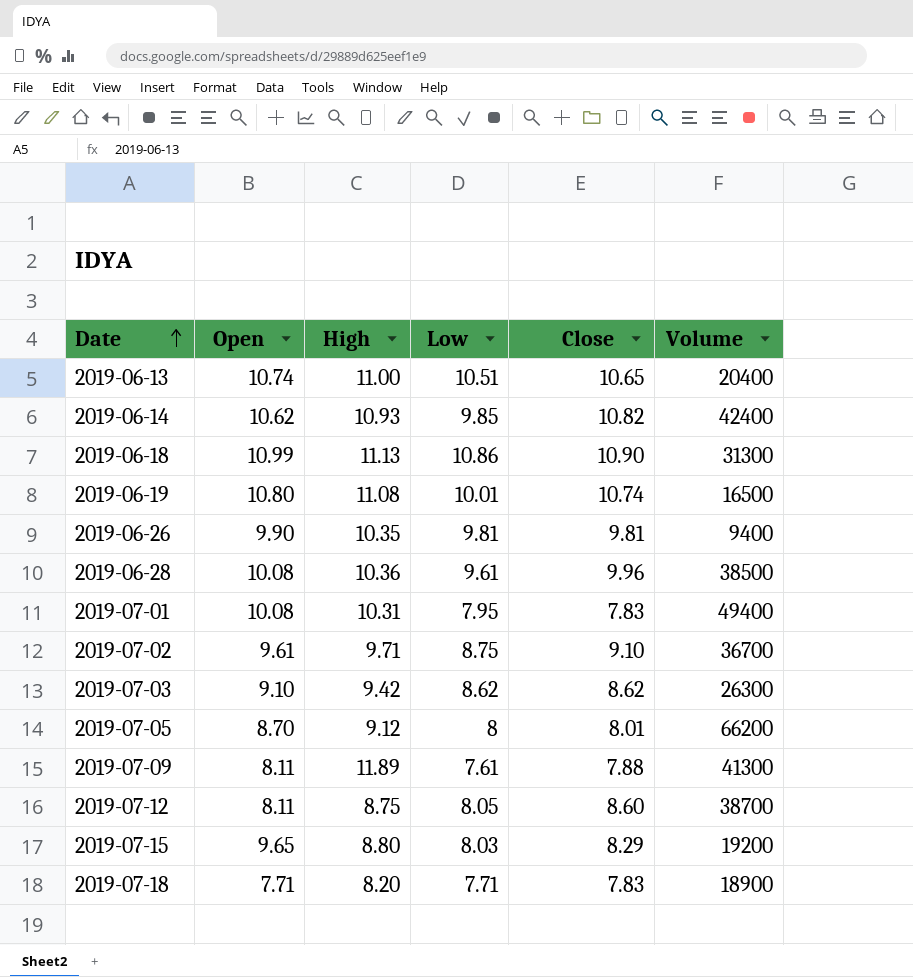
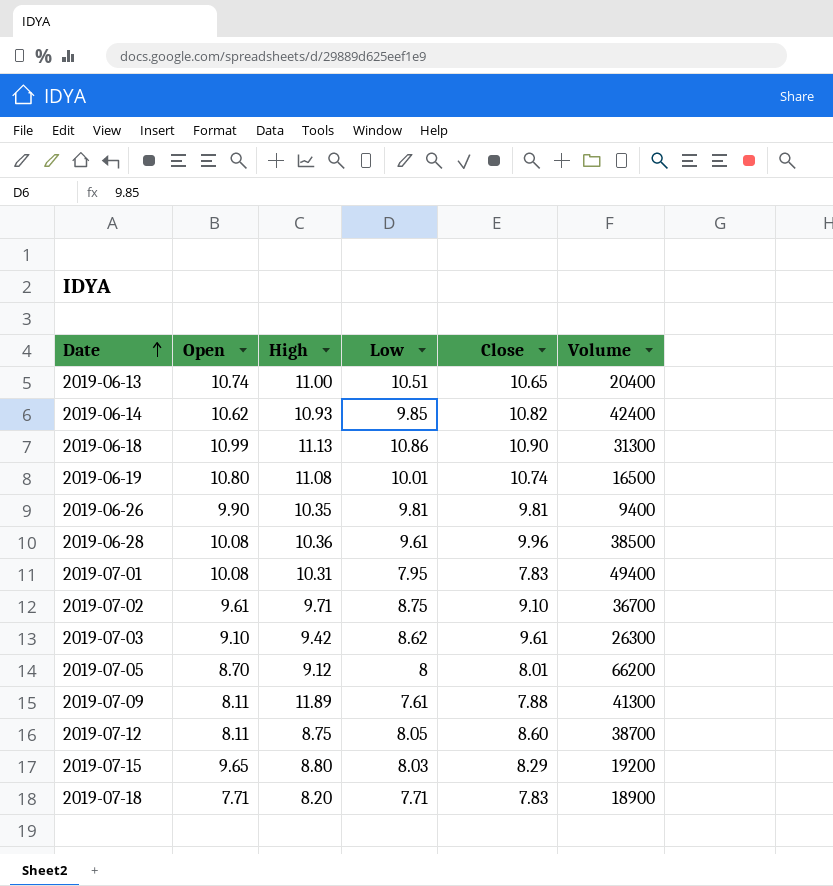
2019-07-03 | Close: 8.62 -> 9.61

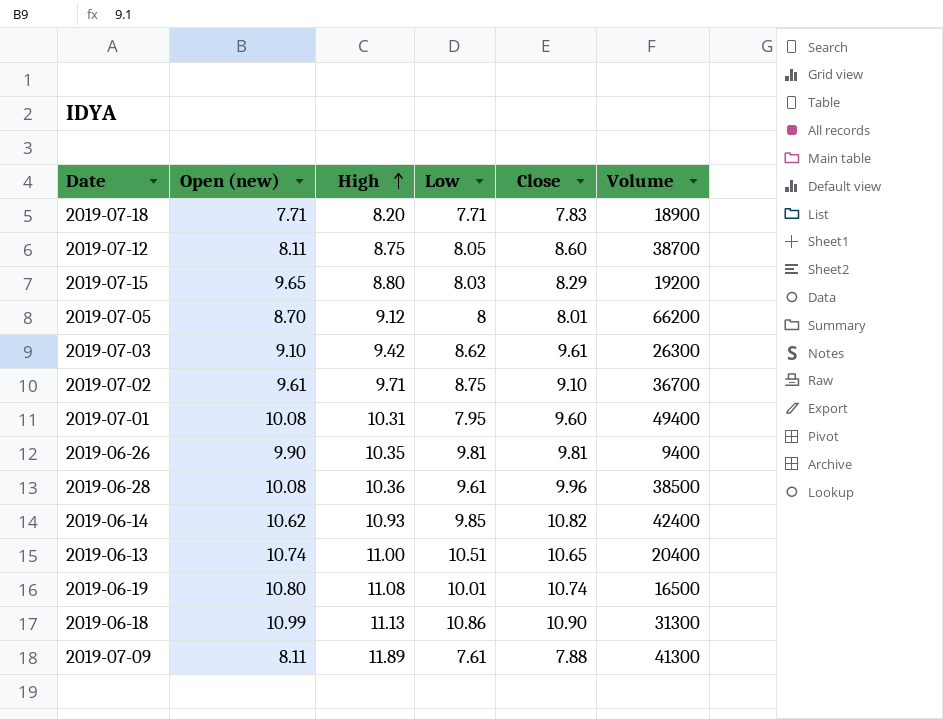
row order: Date ascending -> High ascending
column name: Open -> Open (new)
2019-07-01 | Close: 7.83 -> 9.60

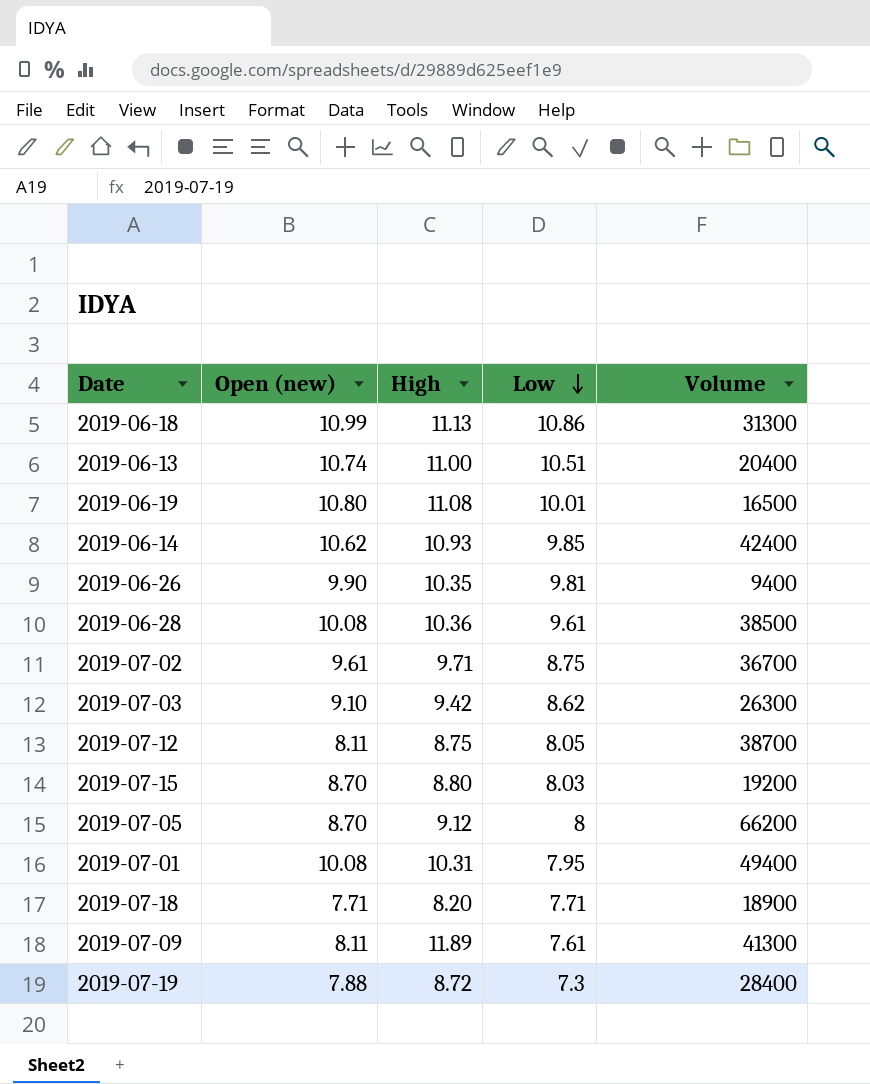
row order: High ascending -> Low descending
column Close | position: 5 -> none
2019-07-15 | Open (new): 9.65 -> 8.70
row 2019-07-19: none -> 7.88 | 8.72 | 7.3 | 28400

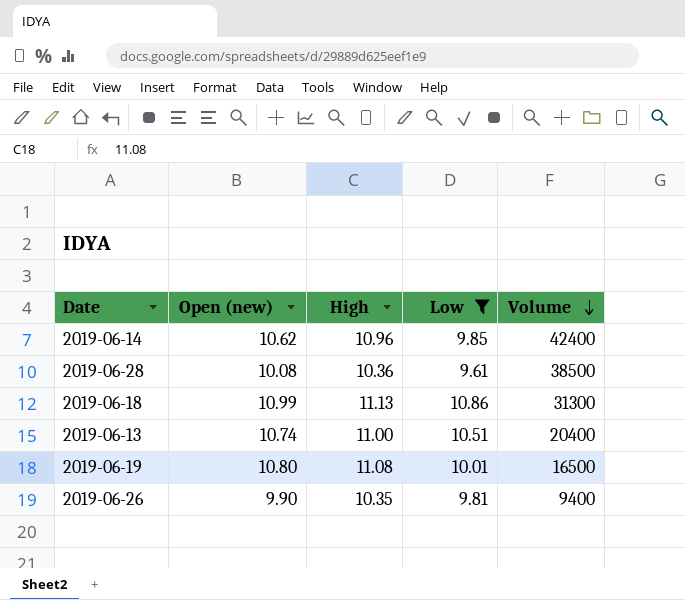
filter: none -> Low >= 9.61
row order: Low descending -> Volume descending
2019-06-14 | High: 10.93 -> 10.96

